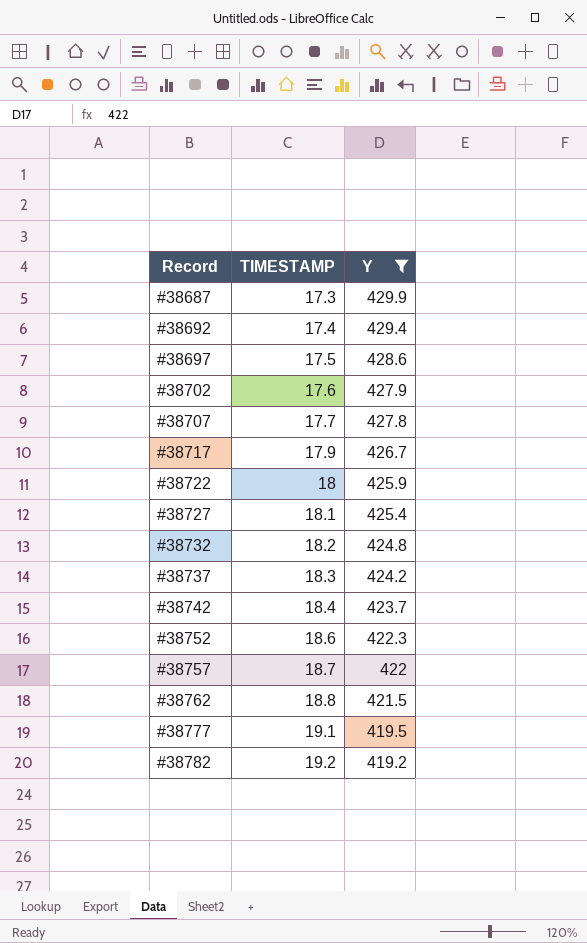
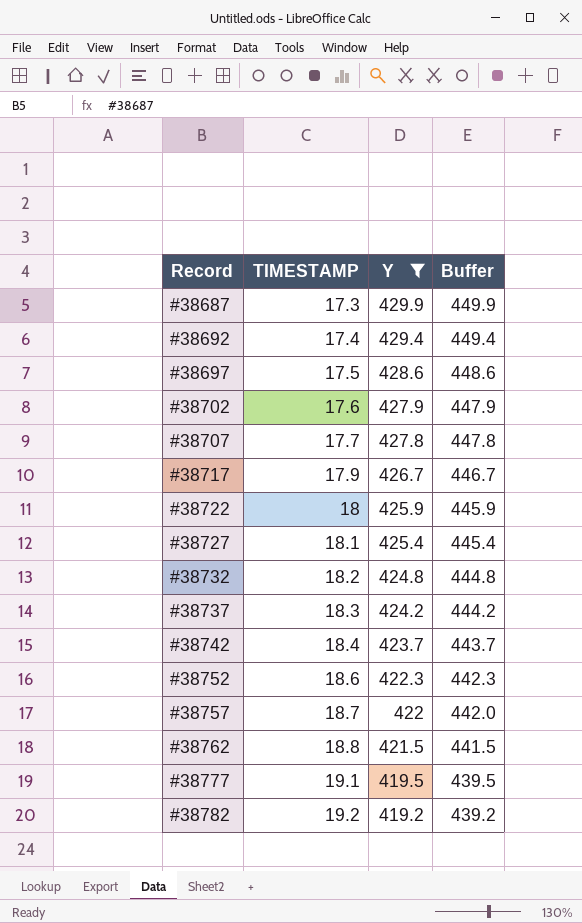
column Buffer | formula: none -> [Y] + 20

